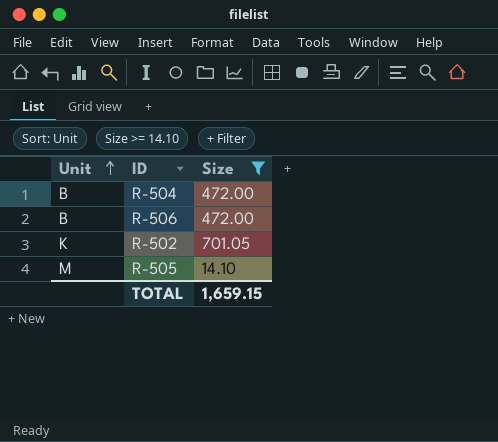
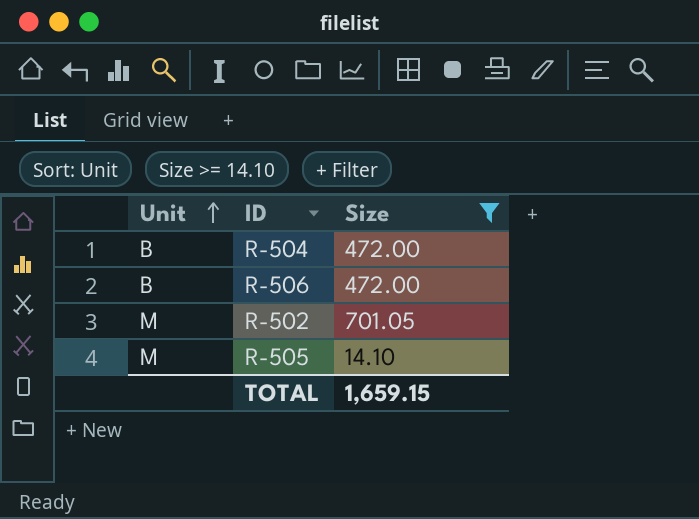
R-502 | Unit: K -> M

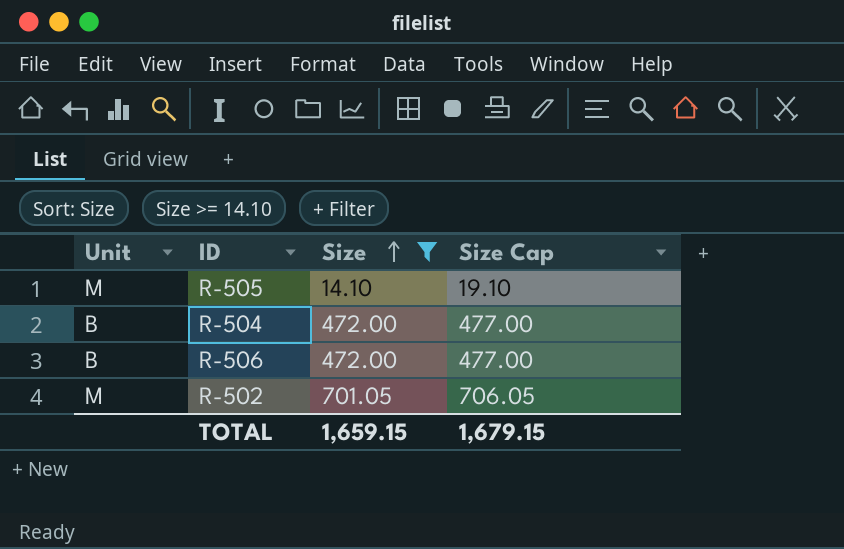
row order: Unit ascending -> Size ascending
column Size Cap | formula: none -> [Size] + 5

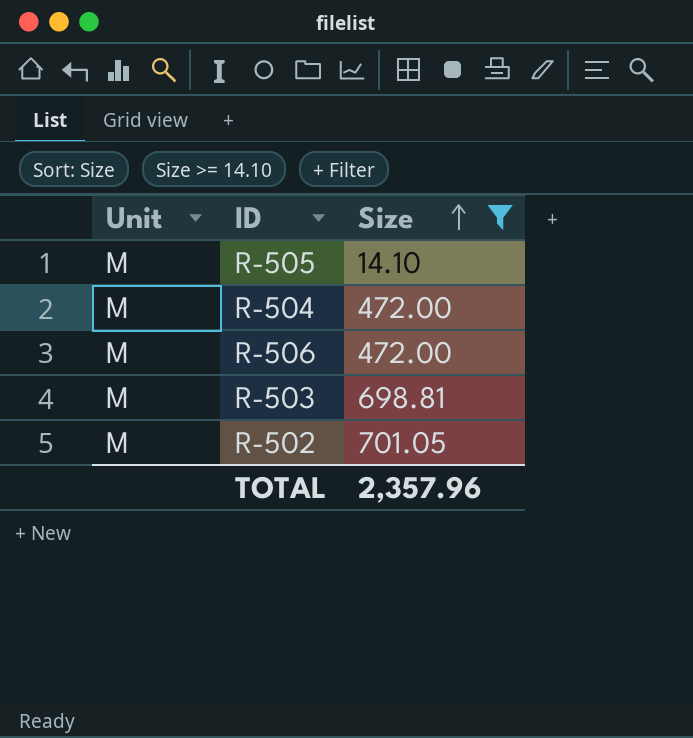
column Size Cap | formula: [Size] + 5 -> none
R-504 | Unit: B -> M
R-506 | Unit: B -> M
row R-503: none -> M | 698.81
TOTAL | Size: 1,659.15 -> 2,357.96

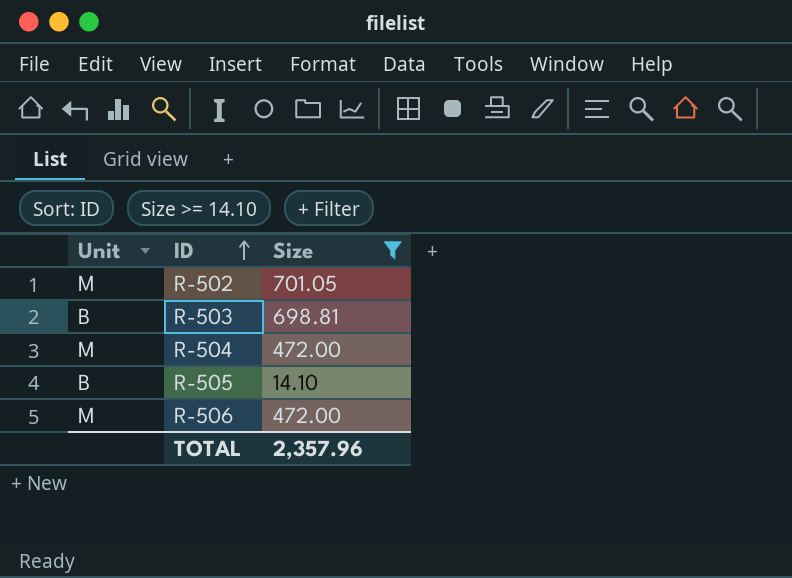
row order: Size ascending -> ID ascending
R-503 | Unit: M -> B
R-505 | Unit: M -> B

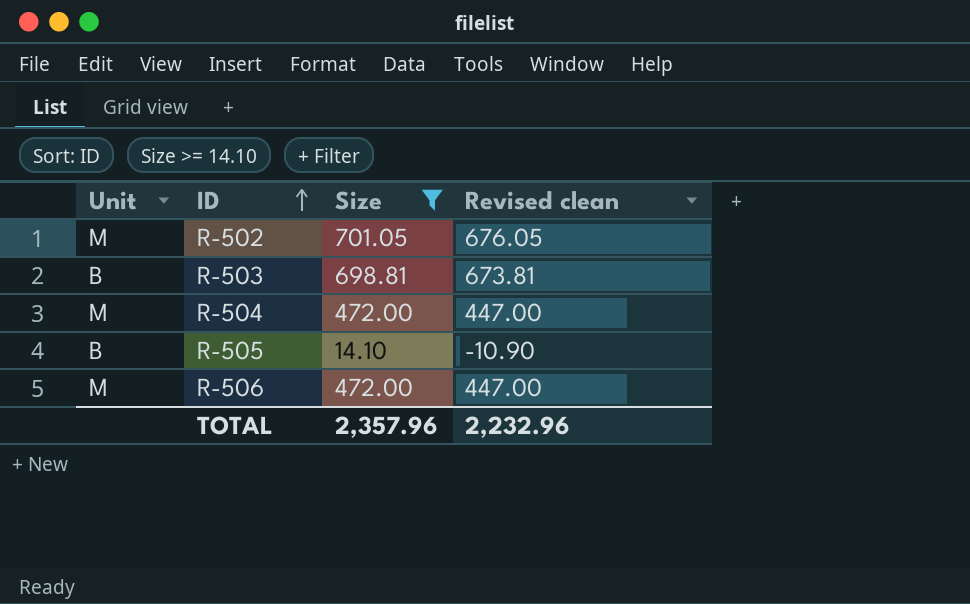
column Revised clean | formula: none -> [Size] - 25

